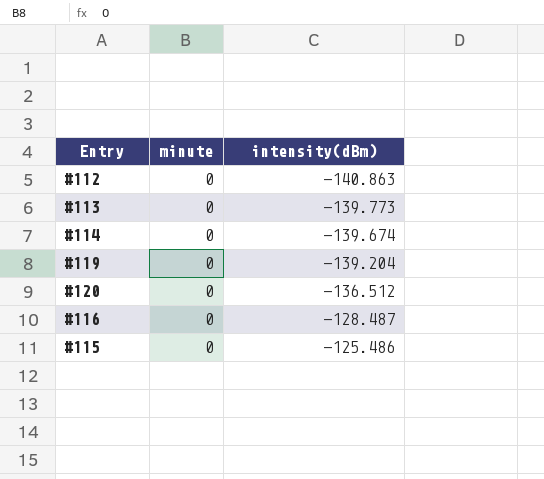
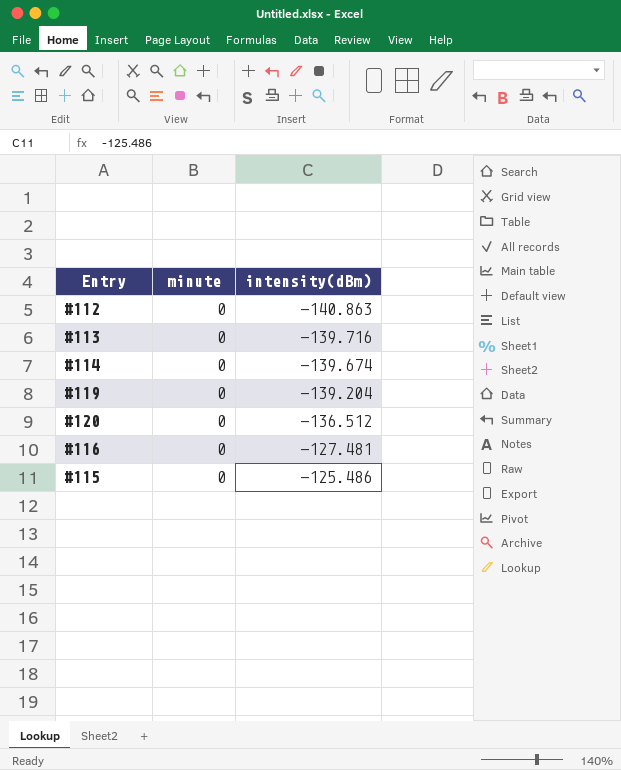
#113 | intensity(dBm): -139.773 -> -139.716
#116 | intensity(dBm): -128.487 -> -127.481

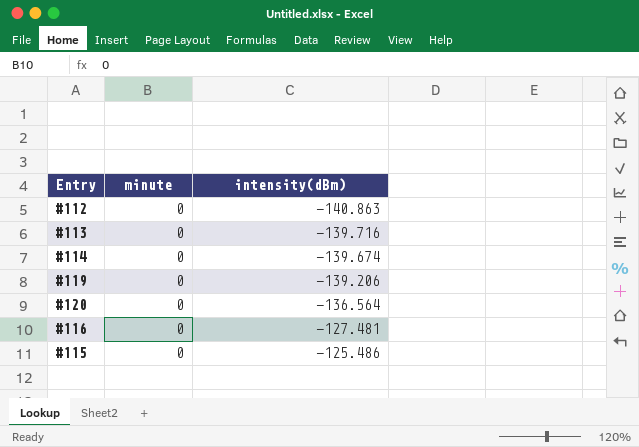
#119 | intensity(dBm): -139.204 -> -139.206
#120 | intensity(dBm): -136.512 -> -136.564

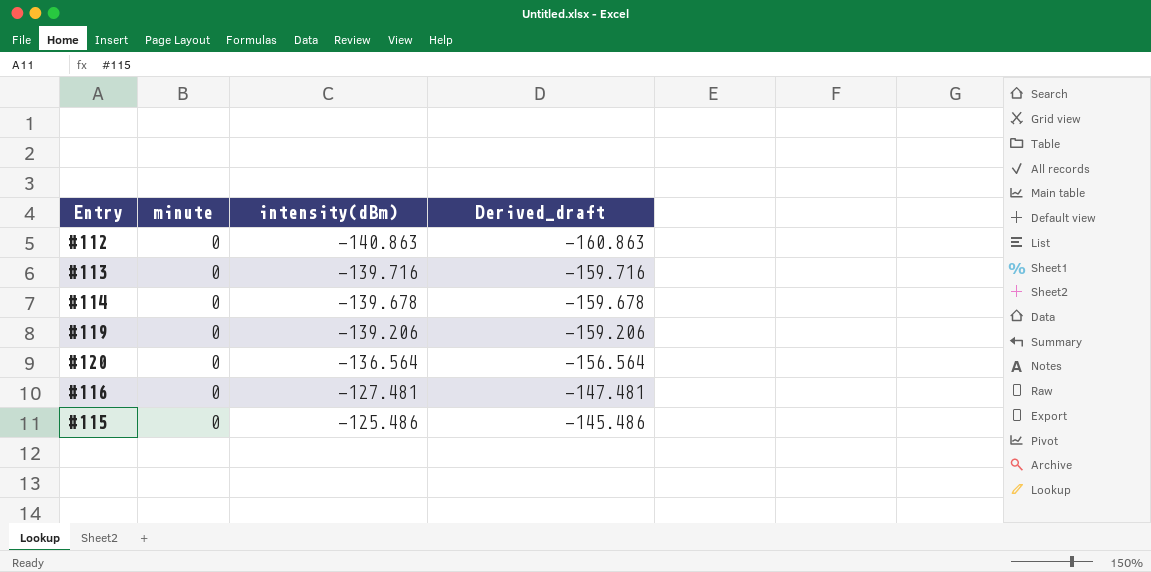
column Derived_draft | formula: none -> [intensity(dBm)] - 20
#114 | intensity(dBm): -139.674 -> -139.678

